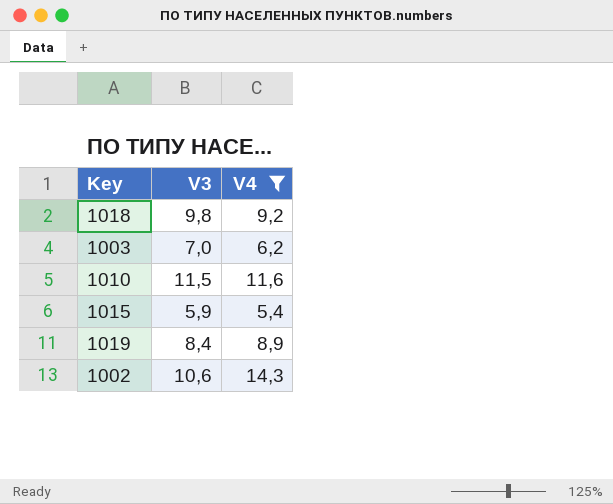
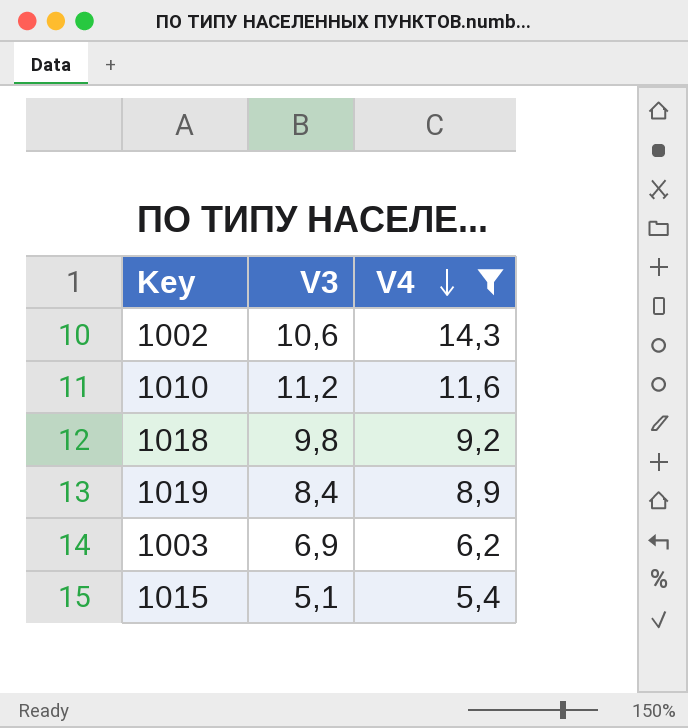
row order: none -> V4 descending
1010 | V3: 11,5 -> 11,2
1003 | V3: 7,0 -> 6,9
1015 | V3: 5,9 -> 5,1

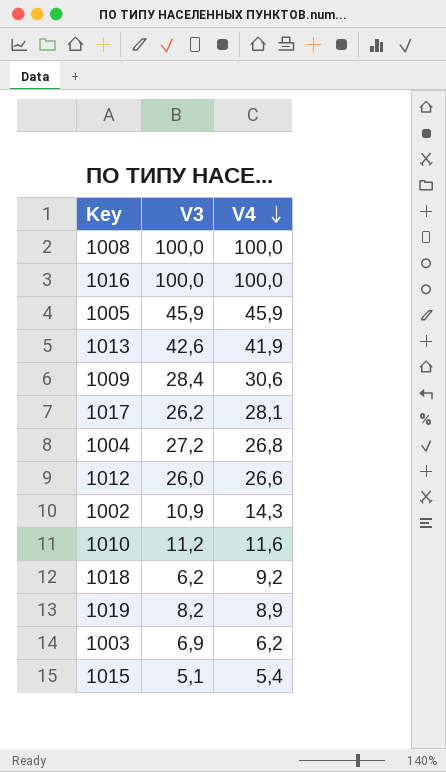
filter: V4 <= 14,3 -> none
1002 | V3: 10,6 -> 10,9
1018 | V3: 9,8 -> 6,2
1019 | V3: 8,4 -> 8,2

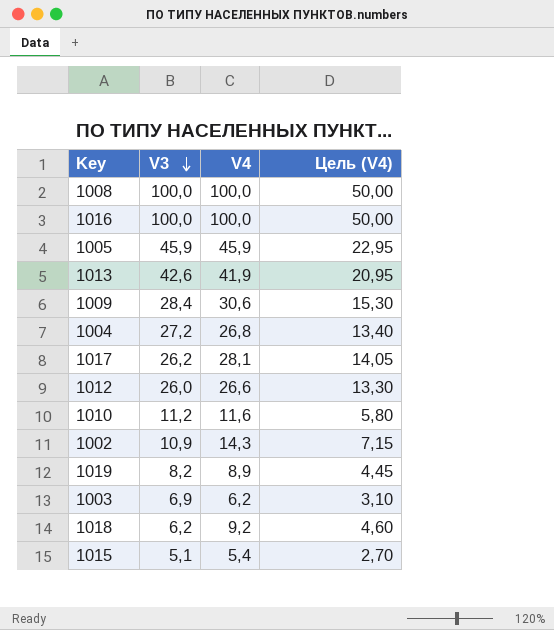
row order: V4 descending -> V3 descending
column Цель (V4) | formula: none -> [V4] * 0,5

